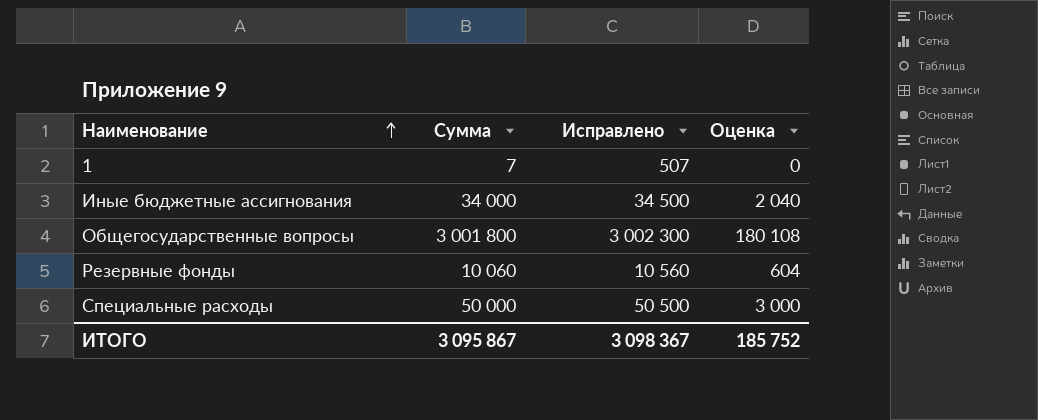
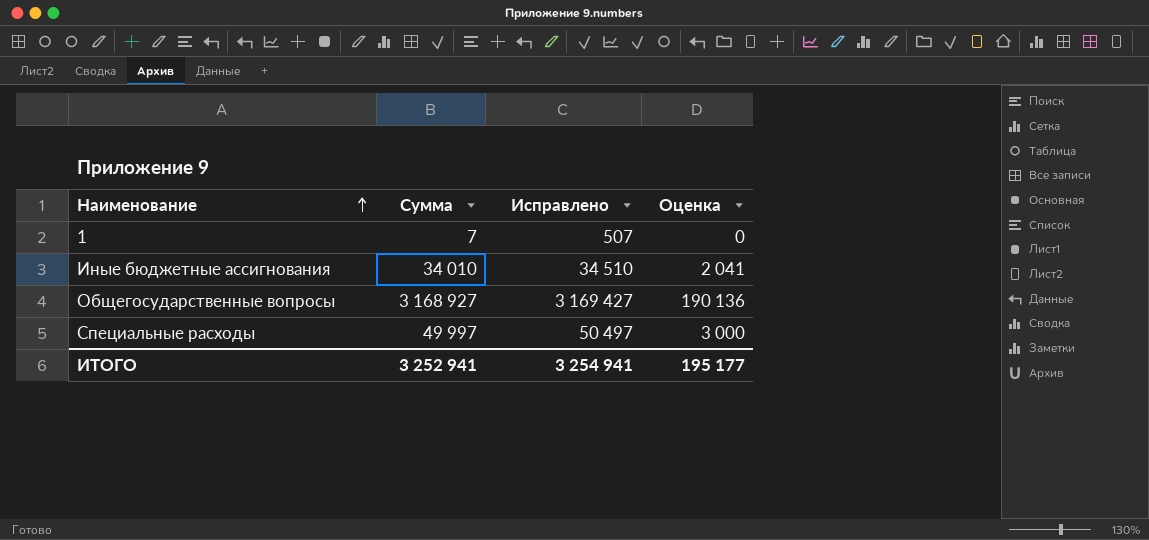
row Резервные фонды: 10 060 | 10 560 | 604 -> none
Иные бюджетные ассигнования | Сумма: 34 000 -> 34 010
Иные бюджетные ассигнования | Исправлено: 34 500 -> 34 510
Иные бюджетные ассигнования | Оценка: 2 040 -> 2 041
Общегосударственные вопросы | Сумма: 3 001 800 -> 3 168 927
Общегосударственные вопросы | Исправлено: 3 002 300 -> 3 169 427
Общегосударственные вопросы | Оценка: 180 108 -> 190 136
Специальные расходы | Сумма: 50 000 -> 49 997
Специальные расходы | Исправлено: 50 500 -> 50 497
ИТОГО | Сумма: 3 095 867 -> 3 252 941
ИТОГО | Исправлено: 3 098 367 -> 3 254 941
ИТОГО | Оценка: 185 752 -> 195 177

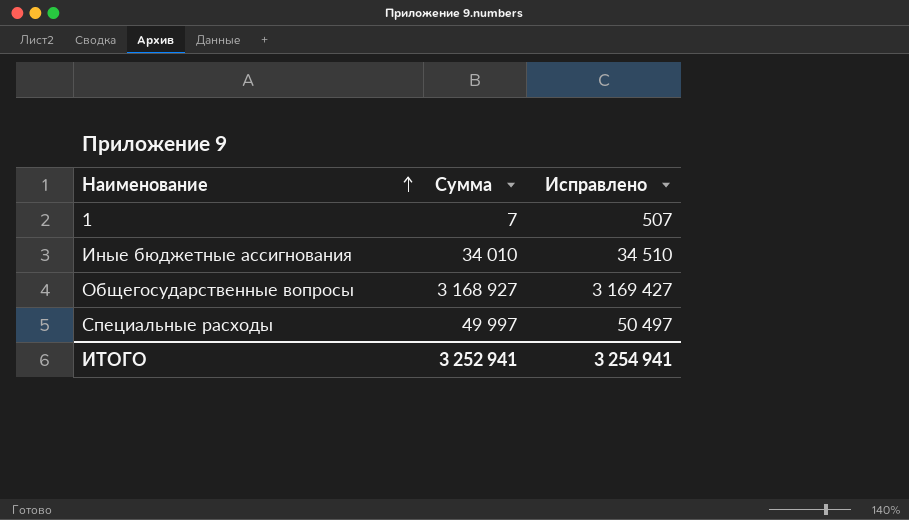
column Оценка | formula: [Сумма] * 0,06 -> none

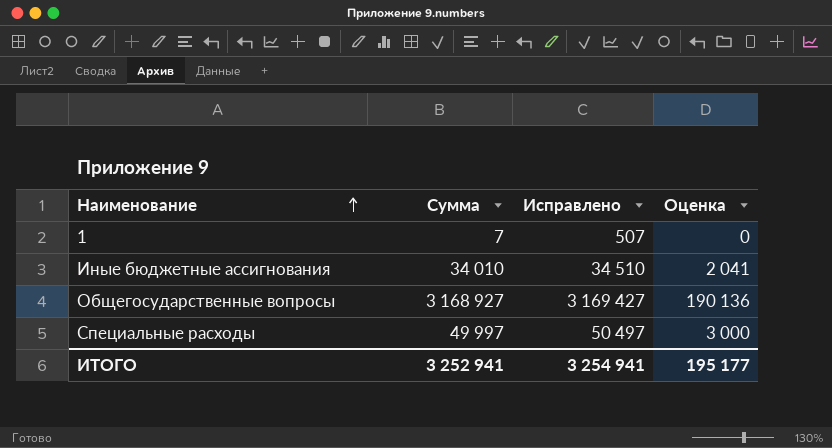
column Оценка | formula: none -> [Сумма] * 0,06

